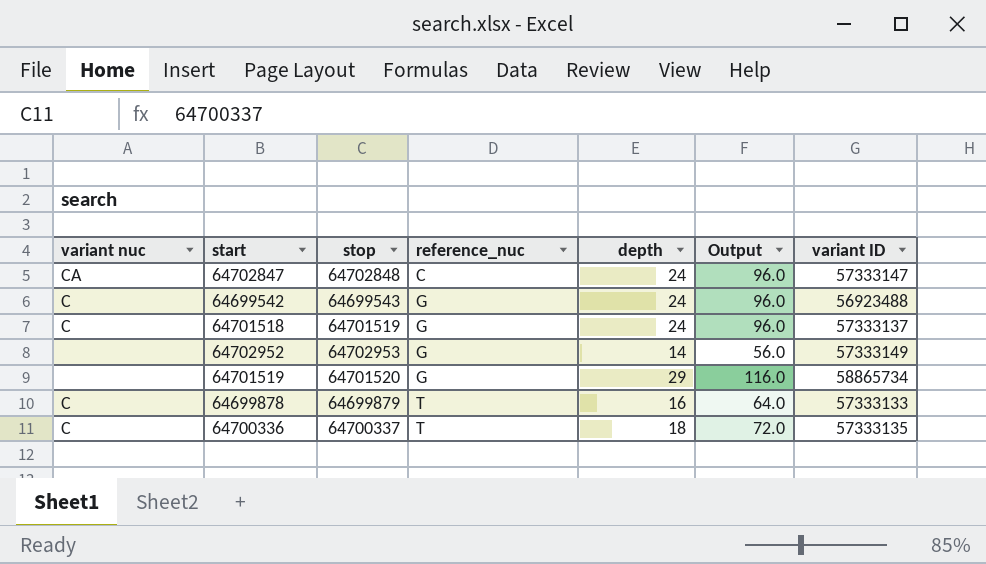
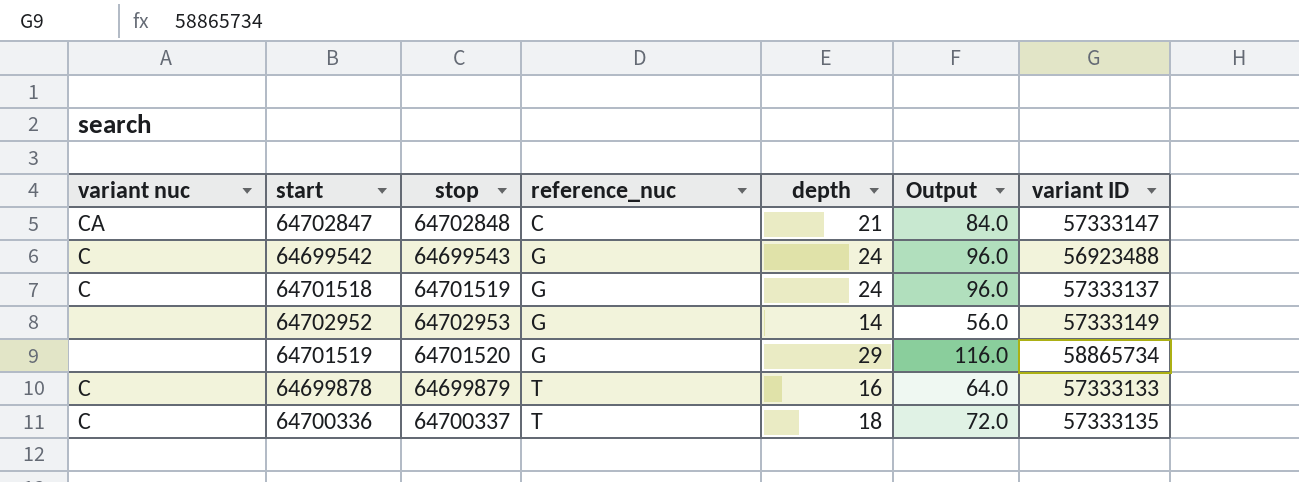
64702847 | depth: 24 -> 21
64702847 | Output: 96.0 -> 84.0

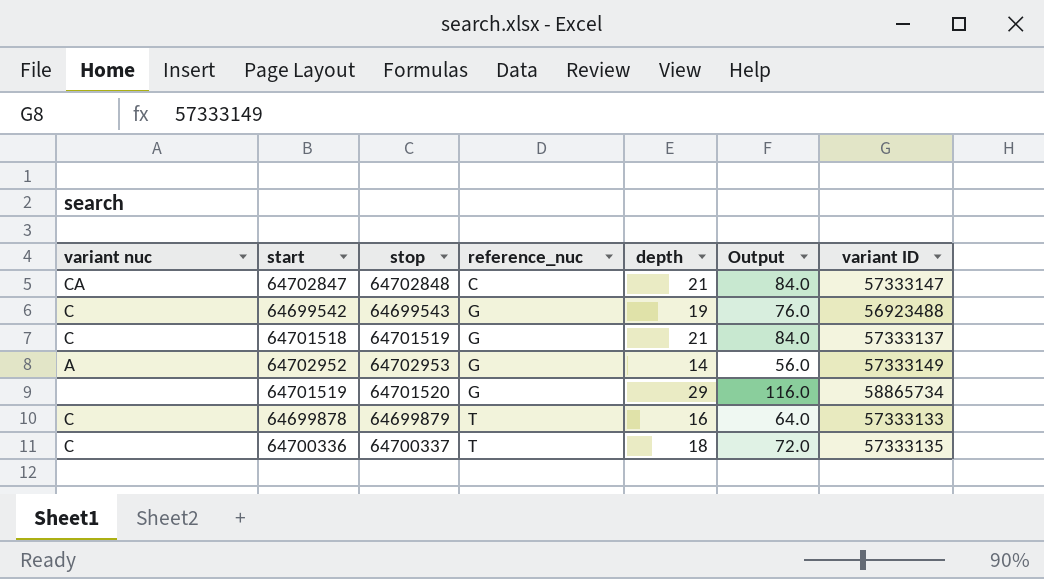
64699542 | depth: 24 -> 19
64699542 | Output: 96.0 -> 76.0
64701518 | depth: 24 -> 21
64701518 | Output: 96.0 -> 84.0
64702952 | variant nuc: none -> A

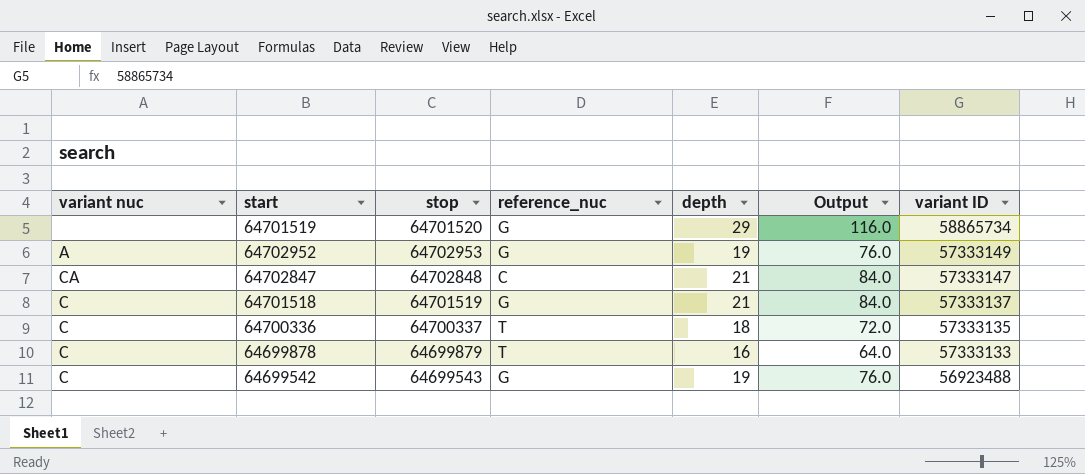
row order: reference_nuc ascending -> variant ID descending
64702952 | depth: 14 -> 19
64702952 | Output: 56.0 -> 76.0

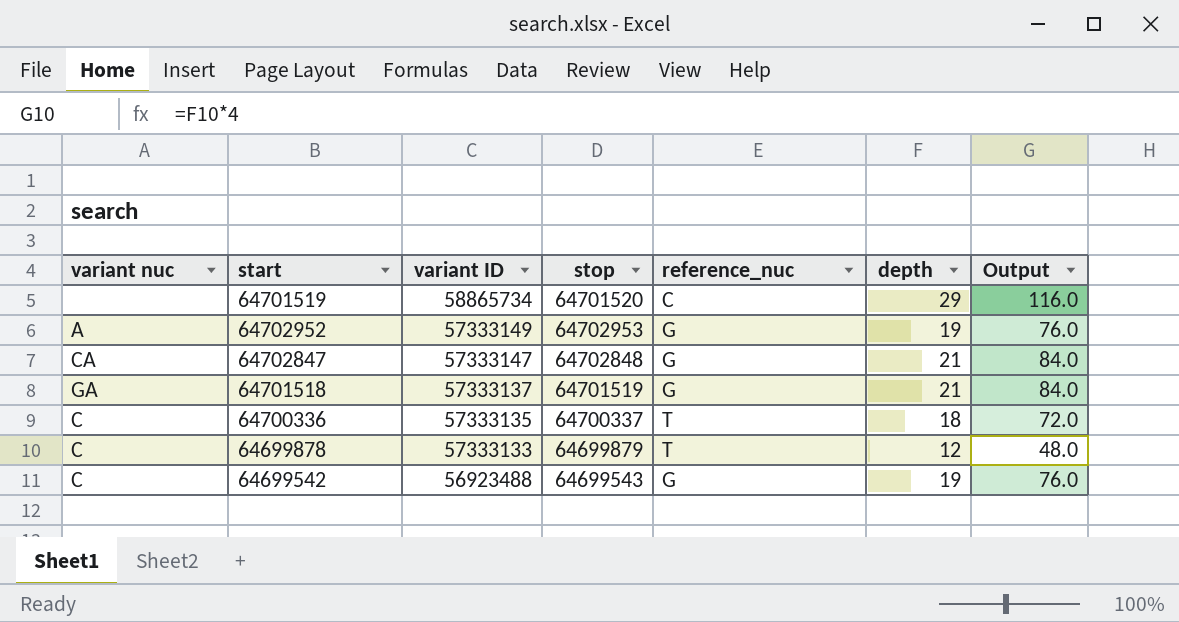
column variant ID | position: 7 -> 3
64701519 | reference_nuc: G -> C
64702847 | reference_nuc: C -> G
64701518 | variant nuc: C -> GA
64699878 | depth: 16 -> 12
64699878 | Output: 64.0 -> 48.0

